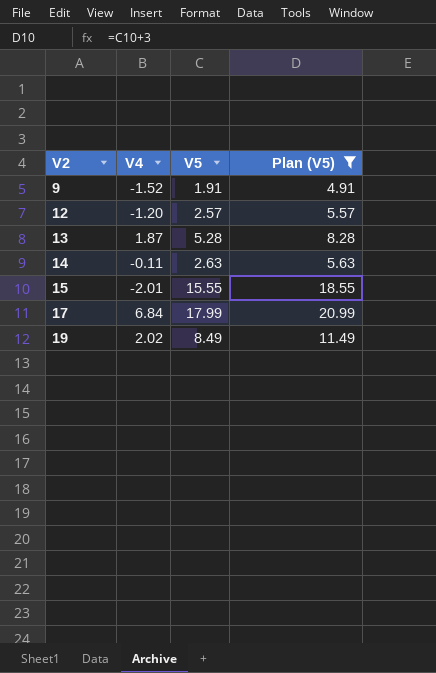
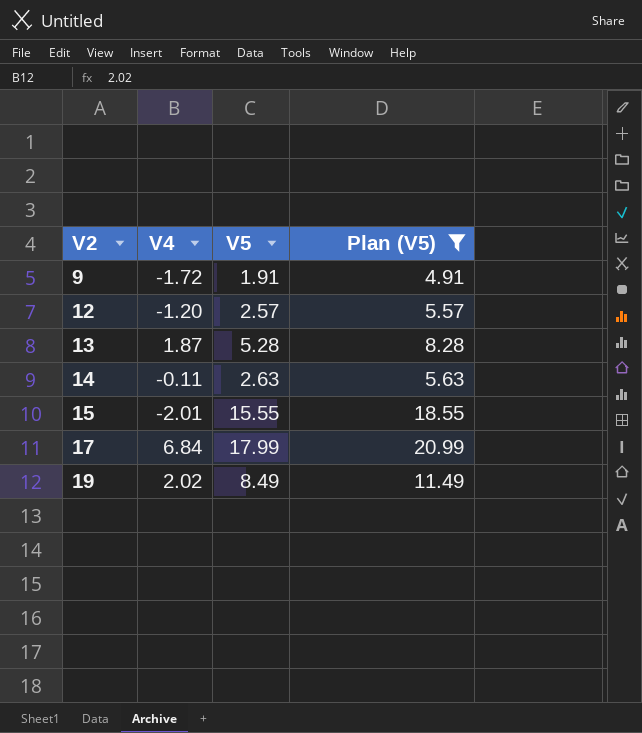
9 | V4: -1.52 -> -1.72

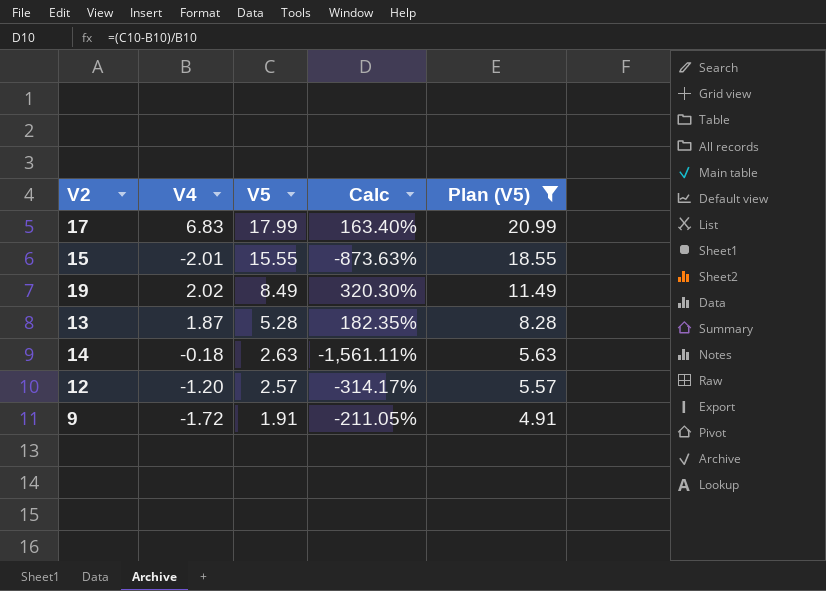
row order: V2 ascending -> V5 descending
column Calc | formula: none -> ([V5] - [V4]) / [V4]
17 | V4: 6.84 -> 6.83
14 | V4: -0.11 -> -0.18

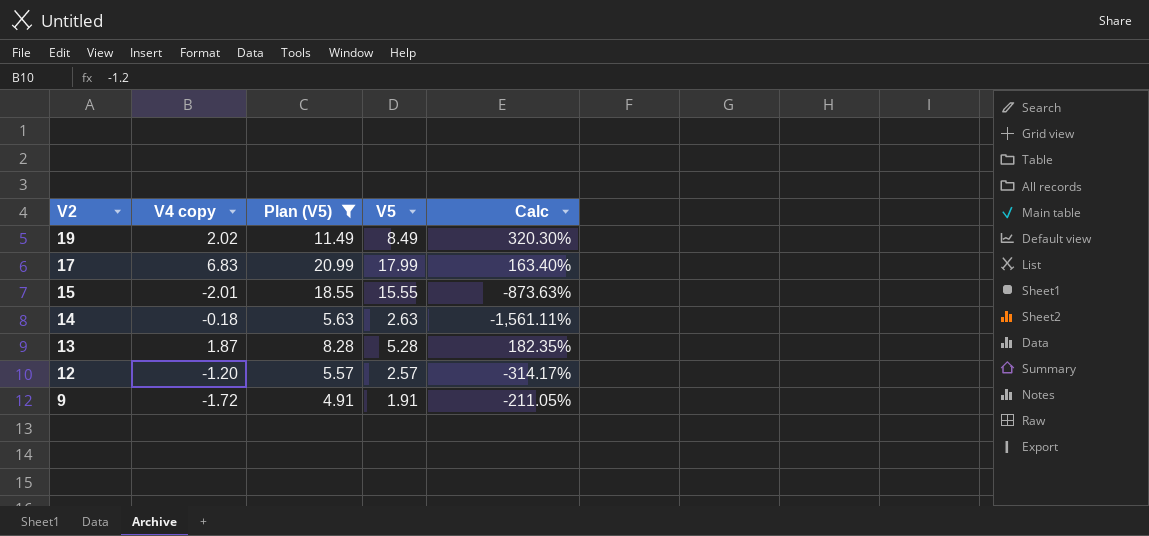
row order: V5 descending -> V2 descending
column name: V4 -> V4 copy
column Plan (V5) | position: 5 -> 3

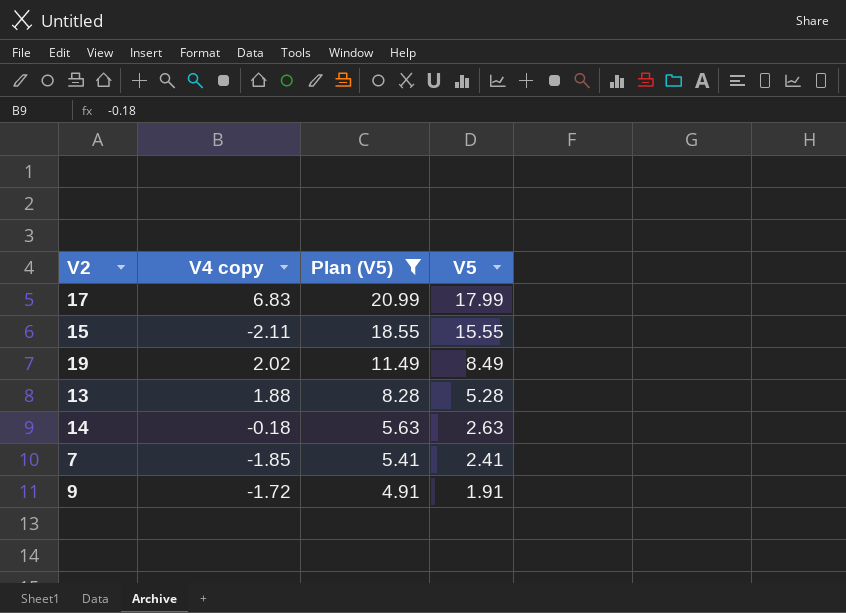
row order: V2 descending -> Plan (V5) descending
column Calc | formula: ([V5] - [V4 copy]) / [V4 copy] -> none
row 12: -1.20 | 5.57 | 2.57 | -314.17% -> none
15 | V4 copy: -2.01 -> -2.11
13 | V4 copy: 1.87 -> 1.88
row 7: none -> -1.85 | 5.41 | 2.41

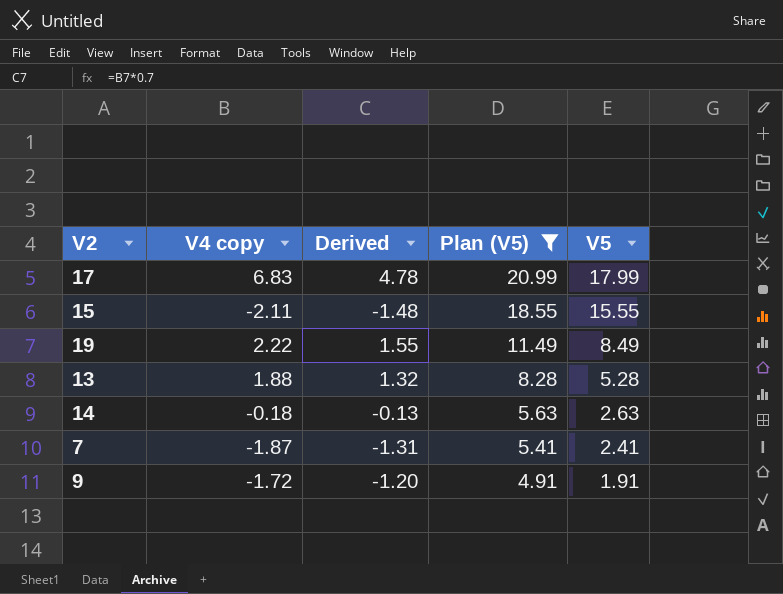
column Derived | formula: none -> [V4 copy] * 0.7
19 | V4 copy: 2.02 -> 2.22
7 | V4 copy: -1.85 -> -1.87

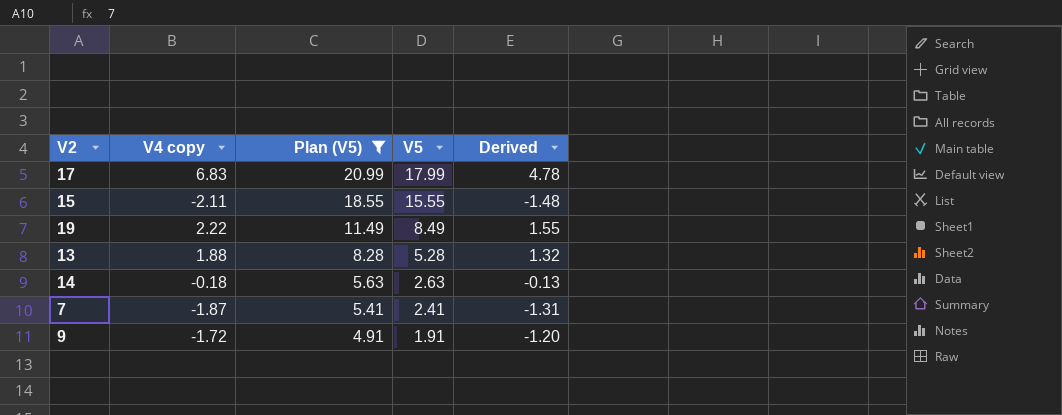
column Derived | position: 3 -> 5

